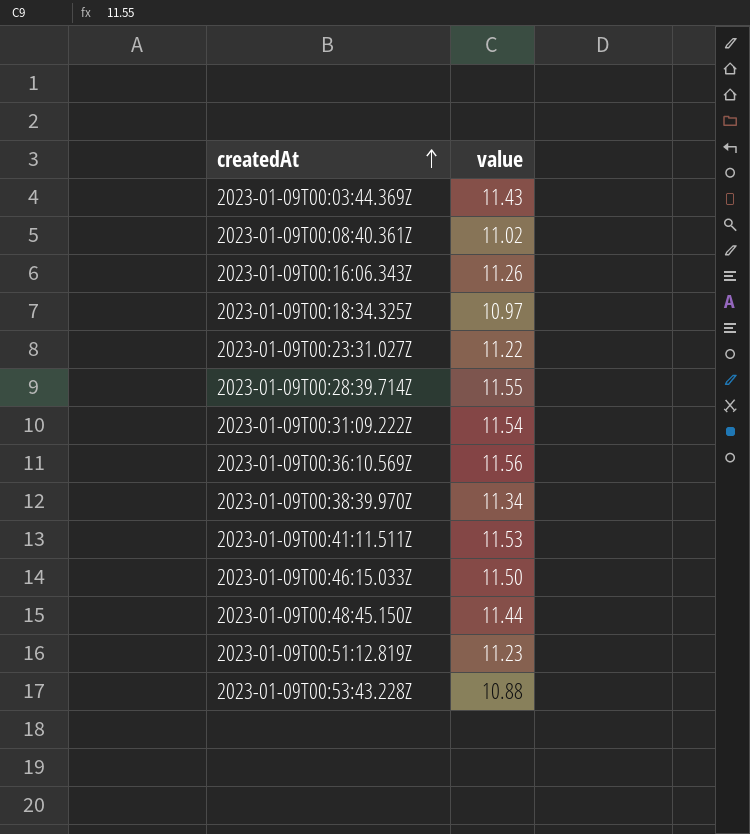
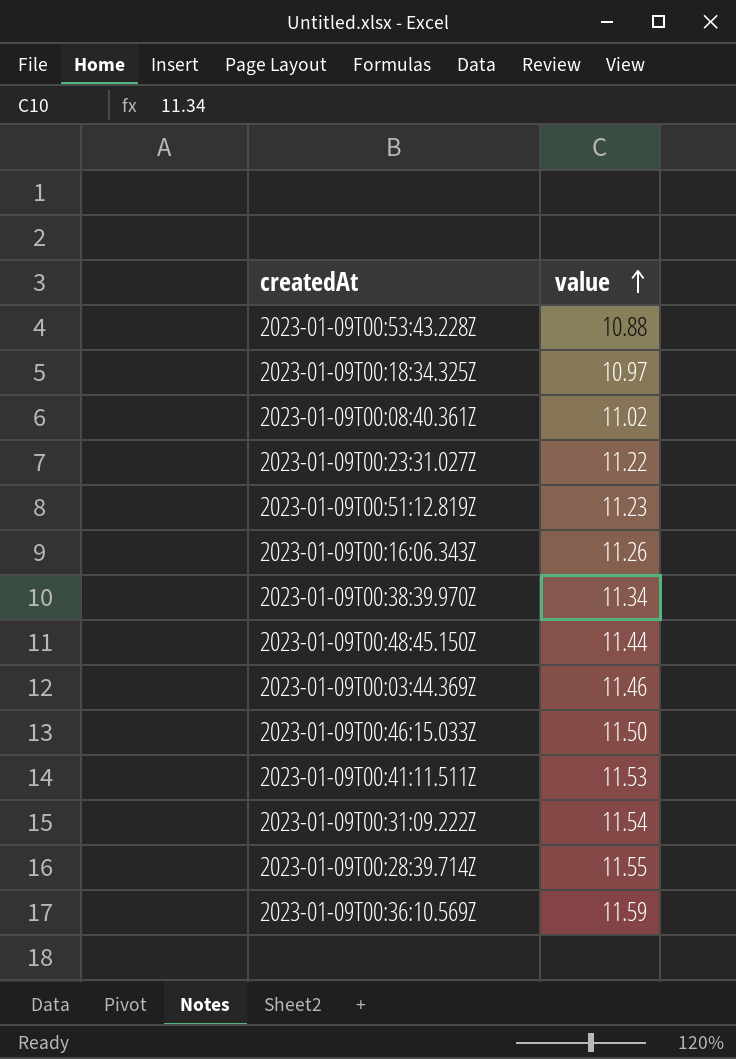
row order: createdAt ascending -> value ascending
2023-01-09T00:03:44.369Z | value: 11.43 -> 11.46
2023-01-09T00:36:10.569Z | value: 11.56 -> 11.59

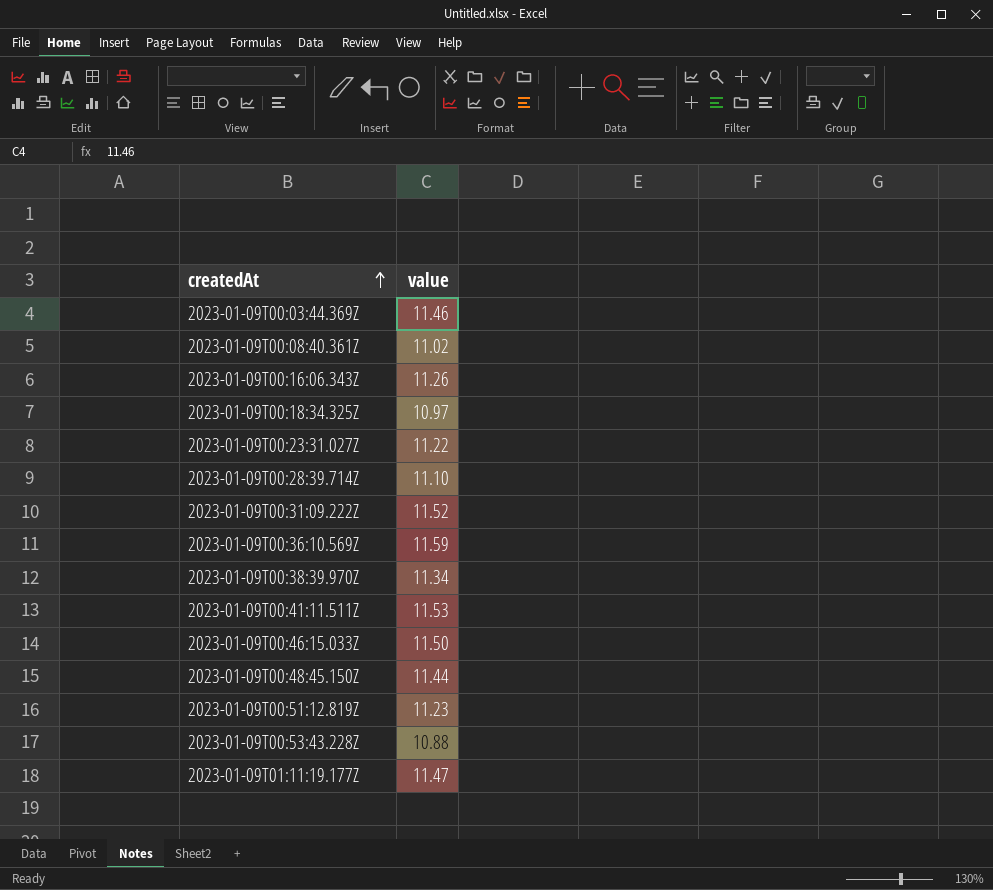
row order: value ascending -> createdAt ascending
2023-01-09T00:28:39.714Z | value: 11.55 -> 11.10
2023-01-09T00:31:09.222Z | value: 11.54 -> 11.52
row 2023-01-09T01:11:19.177Z: none -> 11.47

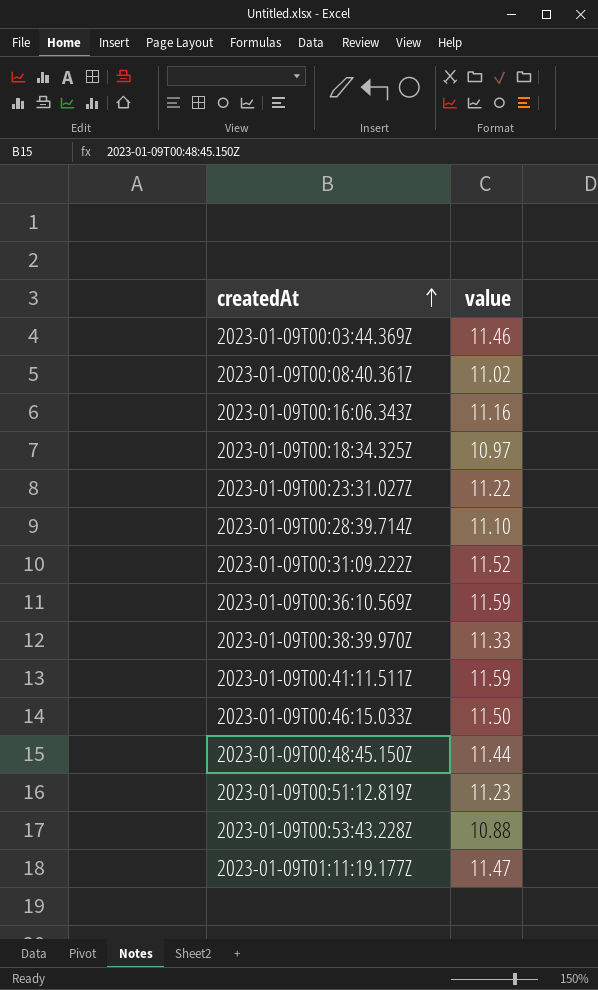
2023-01-09T00:16:06.343Z | value: 11.26 -> 11.16
2023-01-09T00:38:39.970Z | value: 11.34 -> 11.33
2023-01-09T00:41:11.511Z | value: 11.53 -> 11.59

